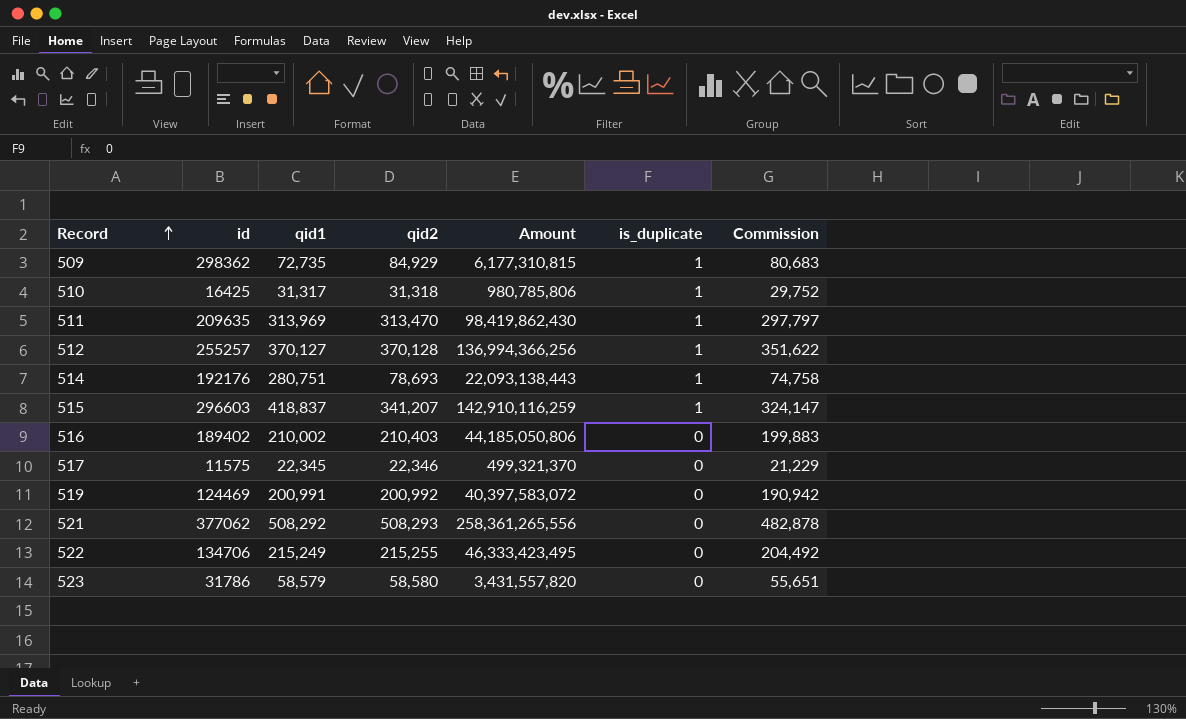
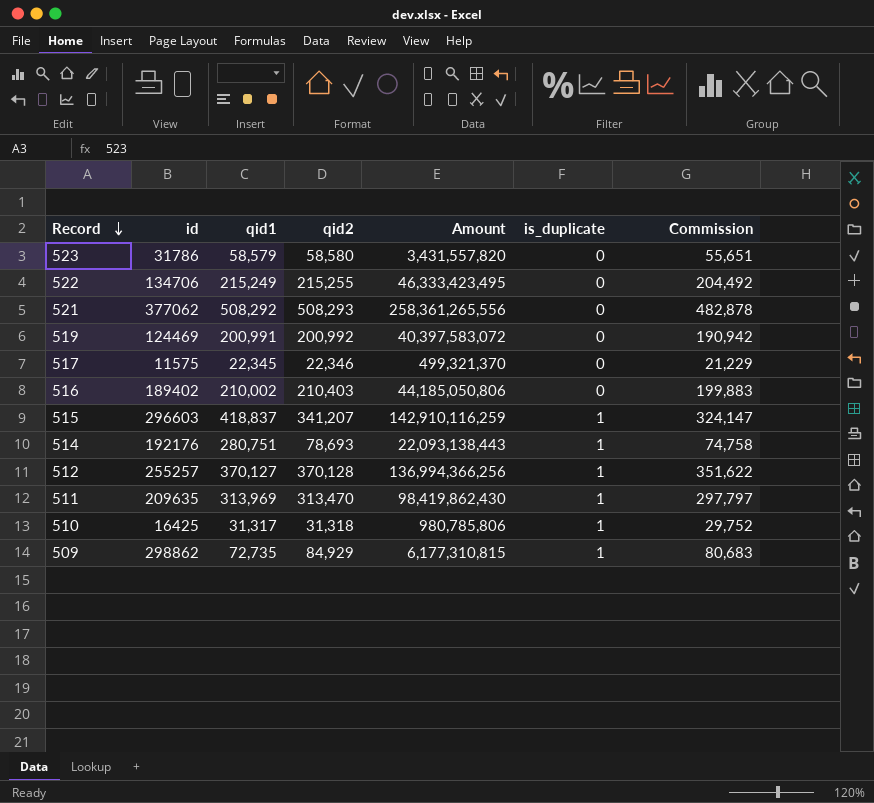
row order: Record ascending -> Record descending
509 | id: 298362 -> 298862

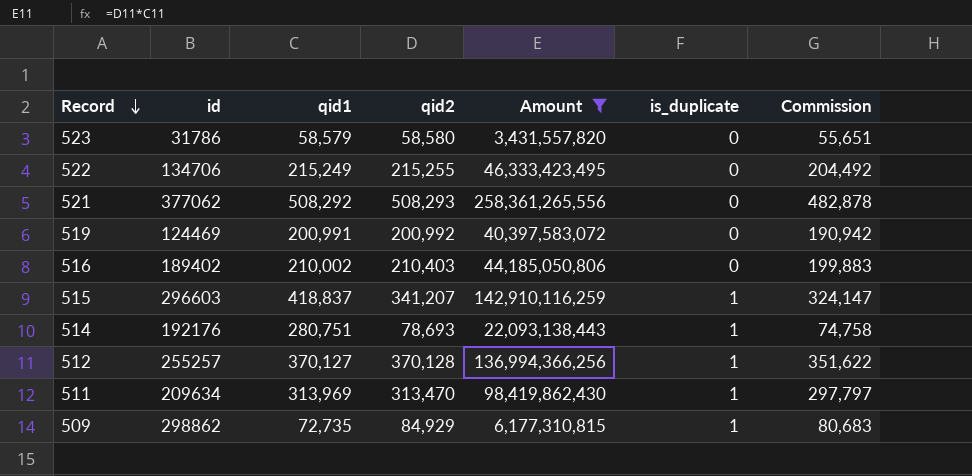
filter: none -> Amount >= 3,431,557,820
511 | id: 209635 -> 209634

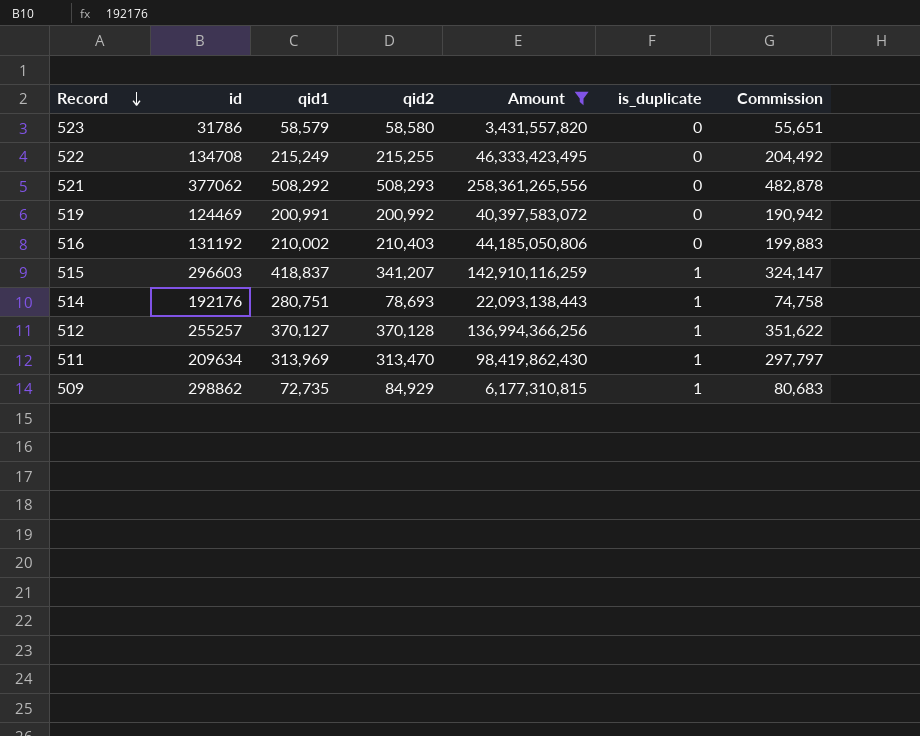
522 | id: 134706 -> 134708
516 | id: 189402 -> 131192

